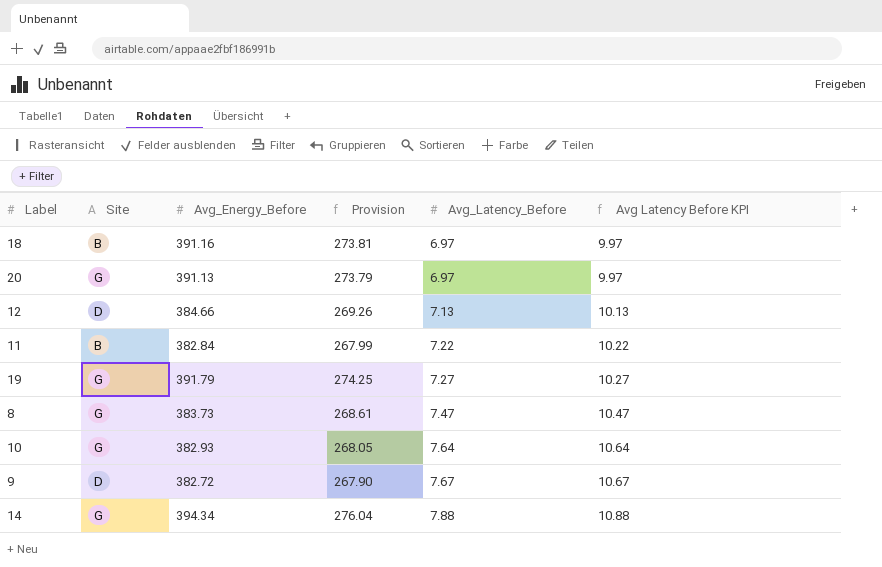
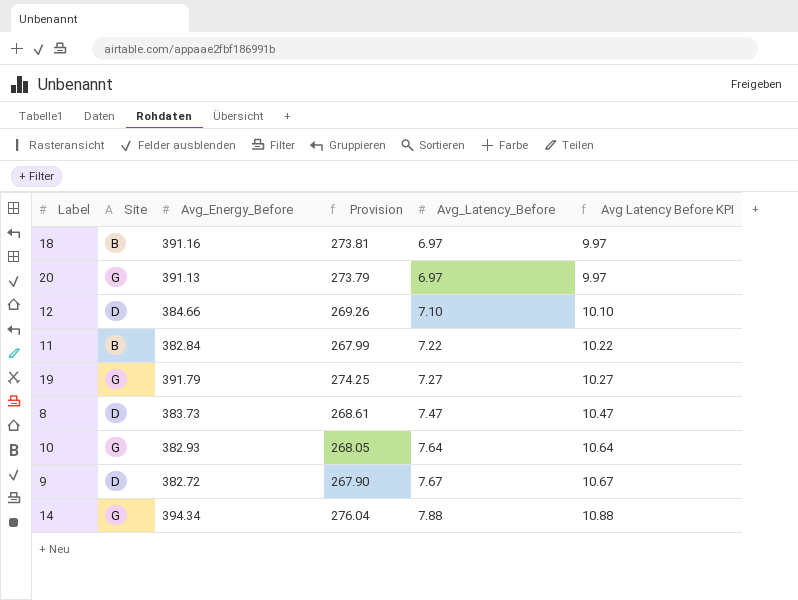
12 | Avg_Latency_Before: 7.13 -> 7.10
12 | Avg Latency Before KPI: 10.13 -> 10.10
8 | Site: G -> D

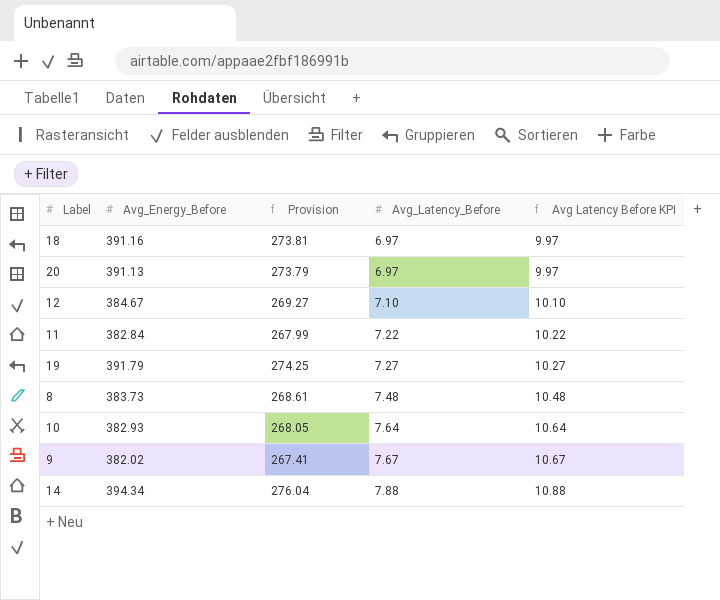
column Site | position: 2 -> none
12 | Avg_Energy_Before: 384.66 -> 384.67
12 | Provision: 269.26 -> 269.27
8 | Avg_Latency_Before: 7.47 -> 7.48
8 | Avg Latency Before KPI: 10.47 -> 10.48
9 | Avg_Energy_Before: 382.72 -> 382.02
9 | Provision: 267.90 -> 267.41

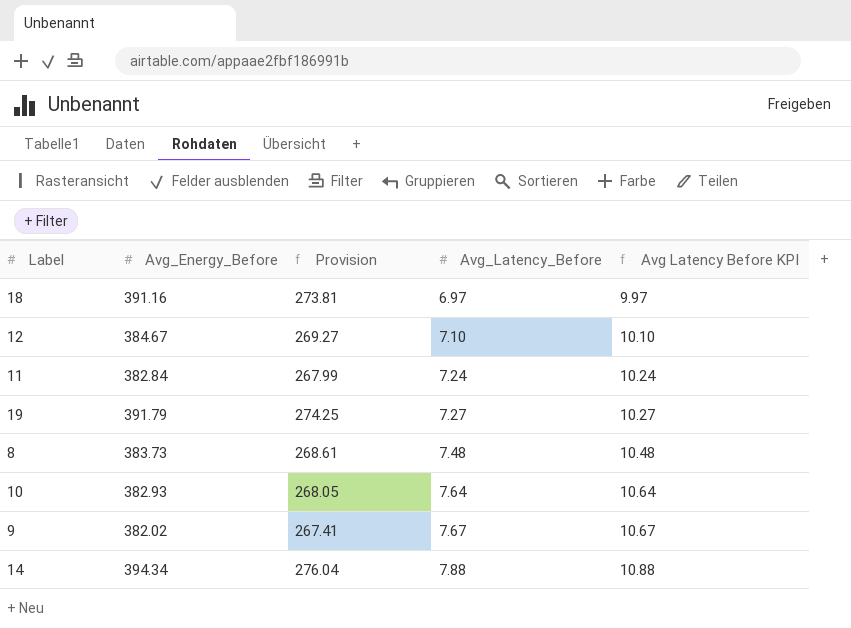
row 20: 391.13 | 273.79 | 6.97 | 9.97 -> none
11 | Avg_Latency_Before: 7.22 -> 7.24
11 | Avg Latency Before KPI: 10.22 -> 10.24

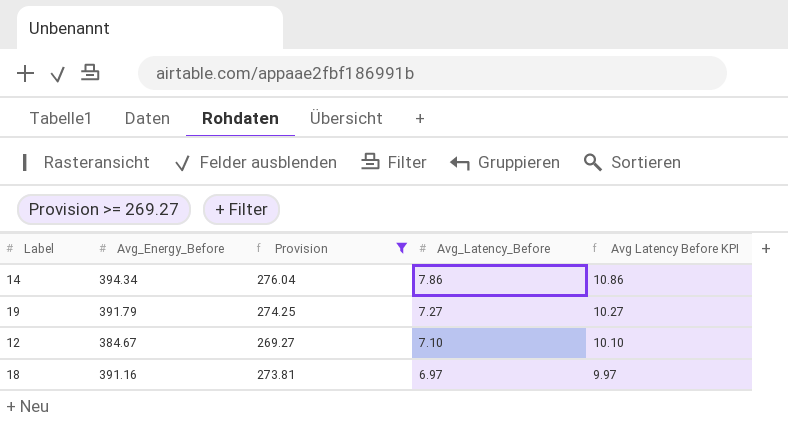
filter: none -> Provision >= 269.27
row order: Avg_Latency_Before ascending -> Avg_Latency_Before descending
14 | Avg_Latency_Before: 7.88 -> 7.86
14 | Avg Latency Before KPI: 10.88 -> 10.86

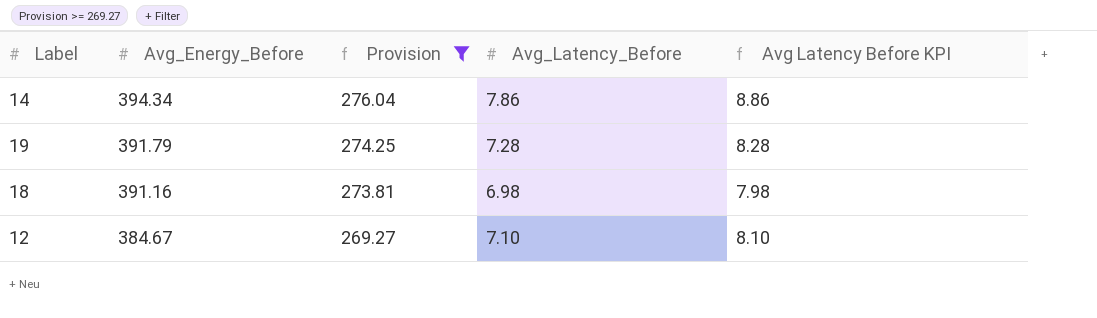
row order: Avg_Latency_Before descending -> Avg_Energy_Before descending
column Avg Latency Before KPI | formula: [Avg_Latency_Before] + 3 -> [Avg_Latency_Before] + 1
19 | Avg_Latency_Before: 7.27 -> 7.28
18 | Avg_Latency_Before: 6.97 -> 6.98

